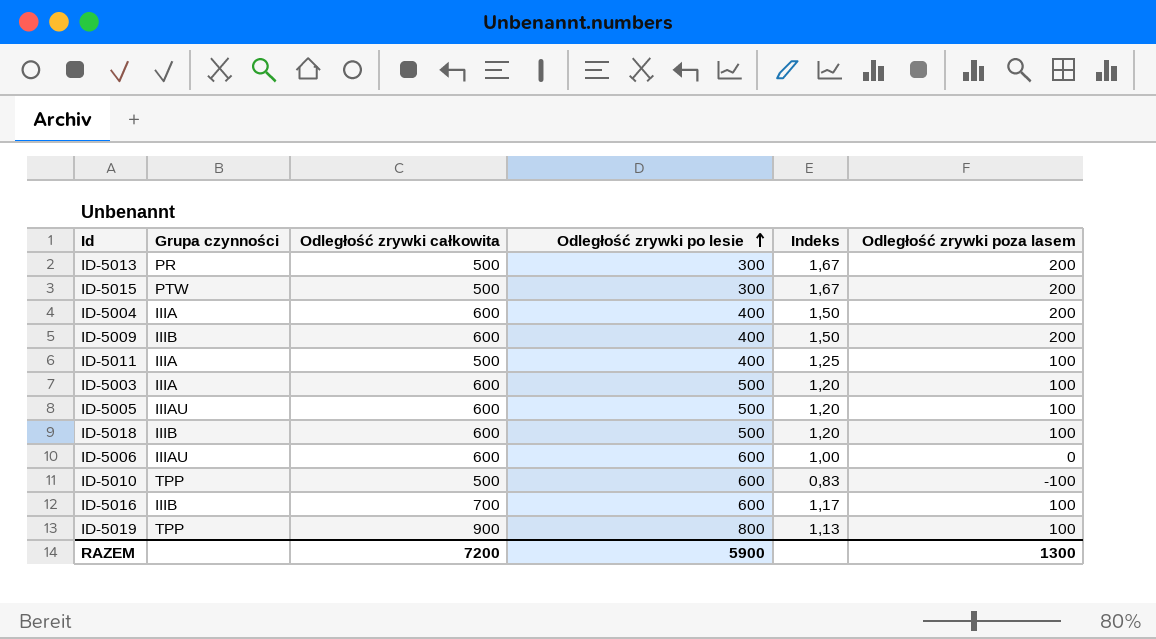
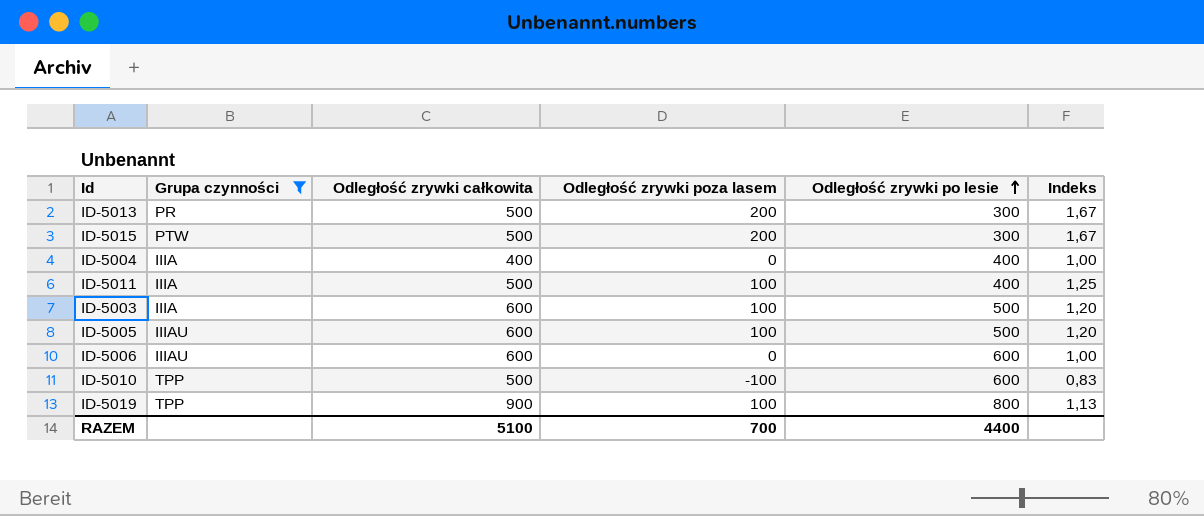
filter: none -> Grupa czynności != IIIB
column Odległość zrywki poza lasem | position: 6 -> 4
ID-5004 | Odległość zrywki całkowita: 600 -> 400
ID-5004 | Odległość zrywki poza lasem: 200 -> 0
ID-5004 | Indeks: 1,50 -> 1,00
RAZEM | Odległość zrywki całkowita: 7200 -> 5100
RAZEM | Odległość zrywki poza lasem: 1300 -> 700
RAZEM | Odległość zrywki po lesie: 5900 -> 4400

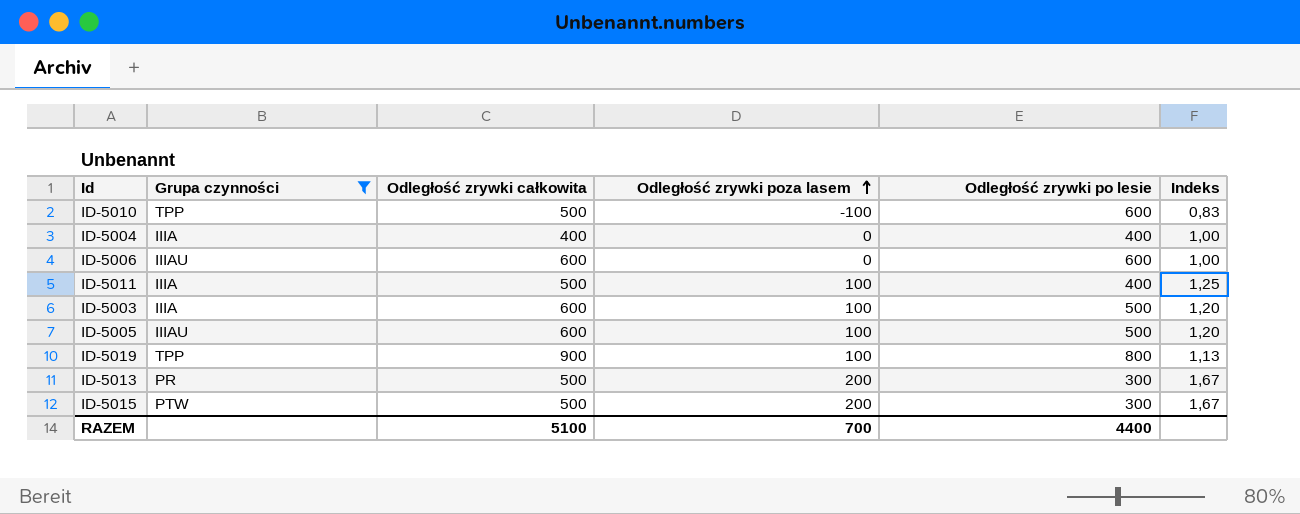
row order: Odległość zrywki po lesie ascending -> Odległość zrywki poza lasem ascending

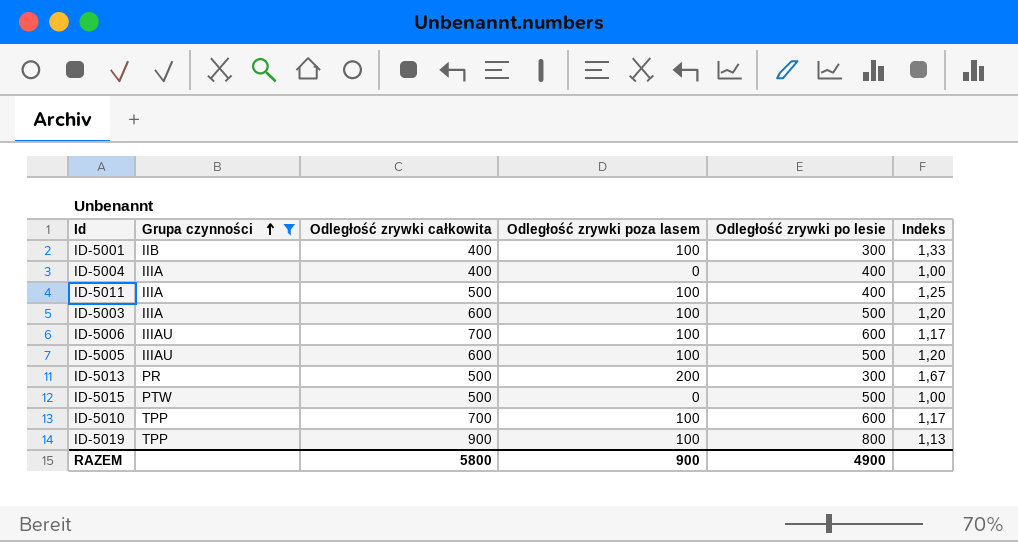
row order: Odległość zrywki poza lasem ascending -> Grupa czynności ascending
row ID-5001: none -> IIB | 400 | 100 | 300 | 1,33
ID-5006 | Odległość zrywki całkowita: 600 -> 700
ID-5006 | Odległość zrywki poza lasem: 0 -> 100
ID-5006 | Indeks: 1,00 -> 1,17
ID-5015 | Odległość zrywki poza lasem: 200 -> 0
ID-5015 | Odległość zrywki po lesie: 300 -> 500
ID-5015 | Indeks: 1,67 -> 1,00
ID-5010 | Odległość zrywki całkowita: 500 -> 700
ID-5010 | Odległość zrywki poza lasem: -100 -> 100
ID-5010 | Indeks: 0,83 -> 1,17
RAZEM | Odległość zrywki całkowita: 5100 -> 5800
RAZEM | Odległość zrywki poza lasem: 700 -> 900
RAZEM | Odległość zrywki po lesie: 4400 -> 4900

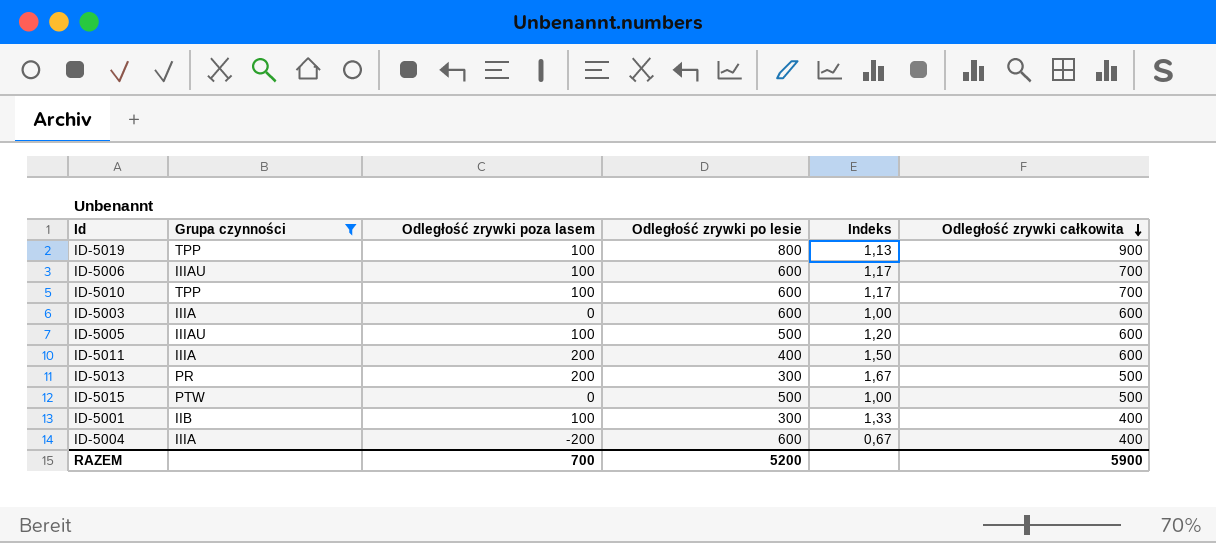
row order: Grupa czynności ascending -> Odległość zrywki całkowita descending
column Odległość zrywki całkowita | position: 3 -> 6
ID-5003 | Odległość zrywki poza lasem: 100 -> 0
ID-5003 | Odległość zrywki po lesie: 500 -> 600
ID-5003 | Indeks: 1,20 -> 1,00
ID-5011 | Odległość zrywki poza lasem: 100 -> 200
ID-5011 | Indeks: 1,25 -> 1,50
ID-5011 | Odległość zrywki całkowita: 500 -> 600
ID-5004 | Odległość zrywki poza lasem: 0 -> -200
ID-5004 | Odległość zrywki po lesie: 400 -> 600
ID-5004 | Indeks: 1,00 -> 0,67
RAZEM | Odległość zrywki poza lasem: 900 -> 700
RAZEM | Odległość zrywki po lesie: 4900 -> 5200
RAZEM | Odległość zrywki całkowita: 5800 -> 5900

